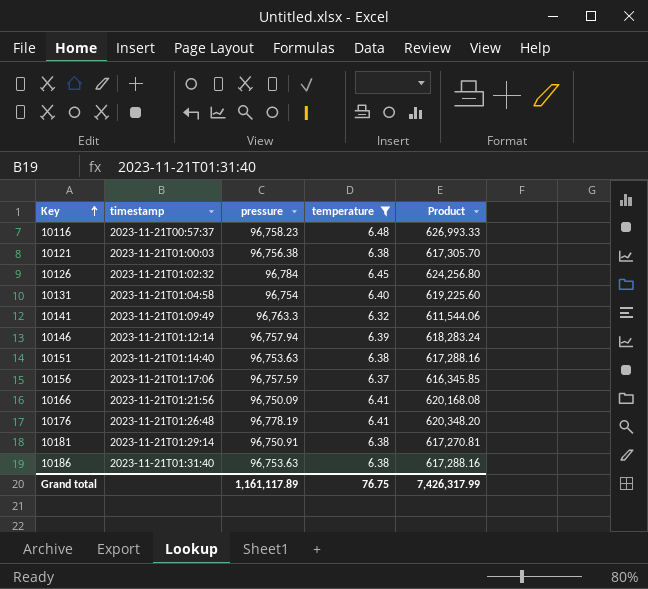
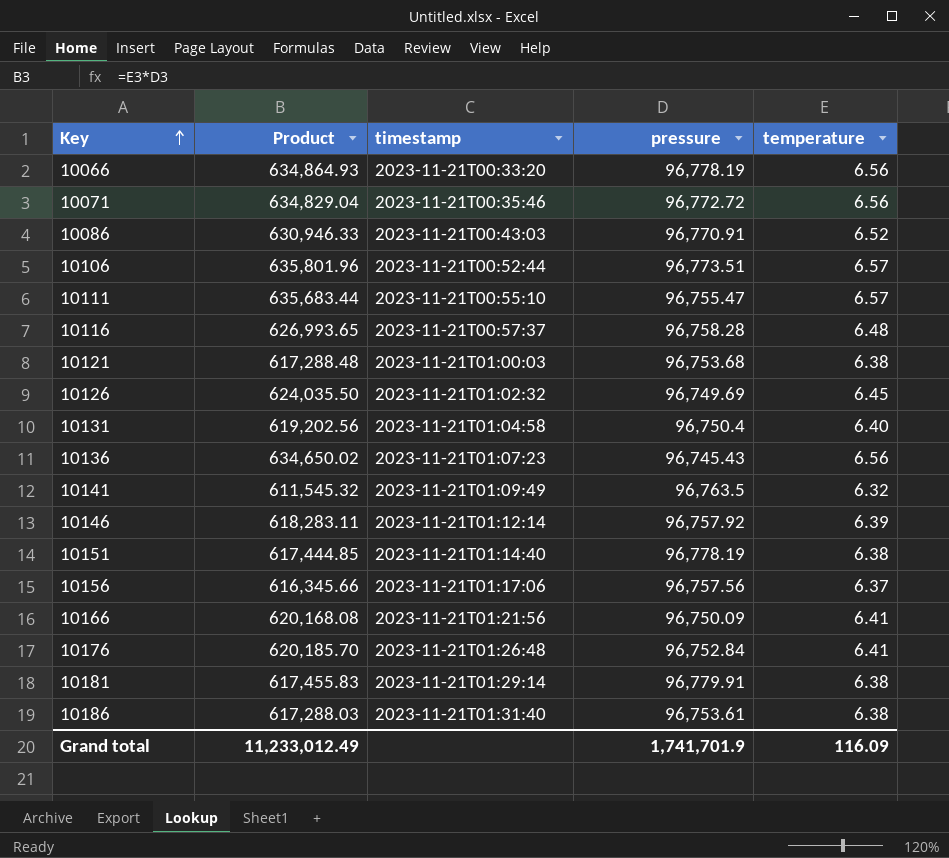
filter: temperature <= 6.48 -> none
column Product | position: 5 -> 2
10116 | Product: 626,993.33 -> 626,993.65
10116 | pressure: 96,758.23 -> 96,758.28
10121 | Product: 617,305.70 -> 617,288.48
10121 | pressure: 96,756.38 -> 96,753.68
10126 | Product: 624,256.80 -> 624,035.50
10126 | pressure: 96,784 -> 96,749.69
10131 | Product: 619,225.60 -> 619,202.56
10131 | pressure: 96,754 -> 96,750.4
10141 | Product: 611,544.06 -> 611,545.32
10141 | pressure: 96,763.3 -> 96,763.5
10146 | Product: 618,283.24 -> 618,283.11
10146 | pressure: 96,757.94 -> 96,757.92
10151 | Product: 617,288.16 -> 617,444.85
10151 | pressure: 96,753.63 -> 96,778.19
10156 | Product: 616,345.85 -> 616,345.66
10156 | pressure: 96,757.59 -> 96,757.56
10176 | Product: 620,348.20 -> 620,185.70
10176 | pressure: 96,778.19 -> 96,752.84
10181 | Product: 617,270.81 -> 617,455.83
10181 | pressure: 96,750.91 -> 96,779.91
10186 | Product: 617,288.16 -> 617,288.03
10186 | pressure: 96,753.63 -> 96,753.61
Grand total | Product: 7,426,317.99 -> 11,233,012.49
Grand total | pressure: 1,161,117.89 -> 1,741,701.9
Grand total | temperature: 76.75 -> 116.09

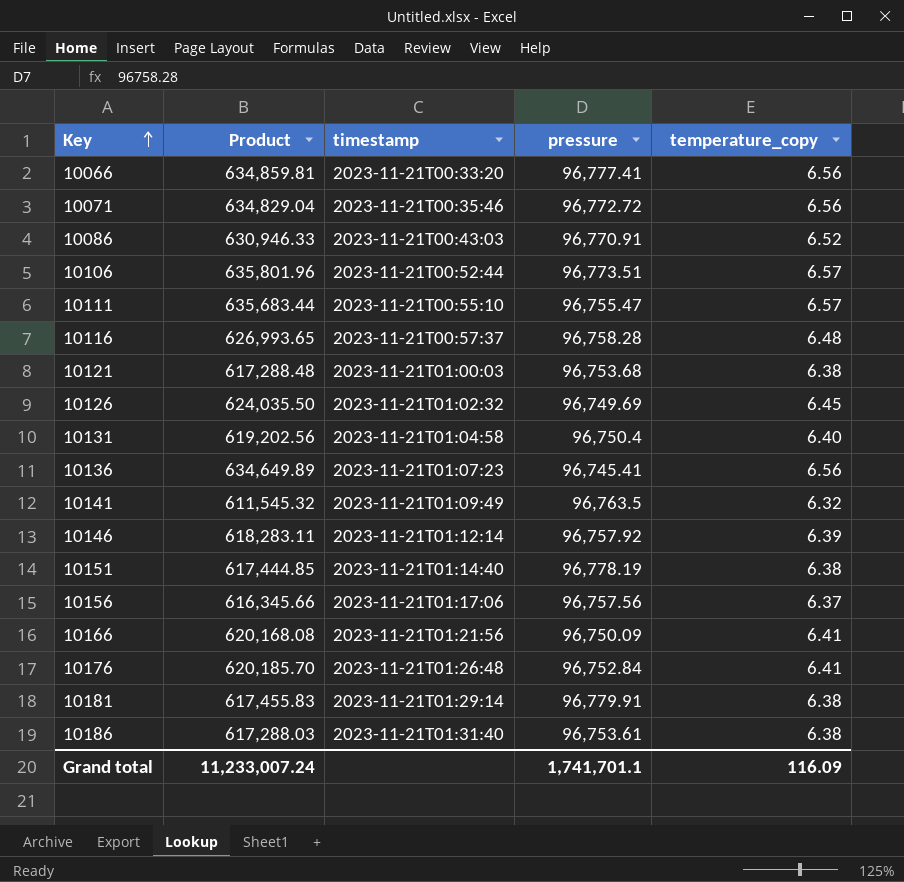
column name: temperature -> temperature_copy
10066 | Product: 634,864.93 -> 634,859.81
10066 | pressure: 96,778.19 -> 96,777.41
10136 | Product: 634,650.02 -> 634,649.89
10136 | pressure: 96,745.43 -> 96,745.41
Grand total | Product: 11,233,012.49 -> 11,233,007.24
Grand total | pressure: 1,741,701.9 -> 1,741,701.1

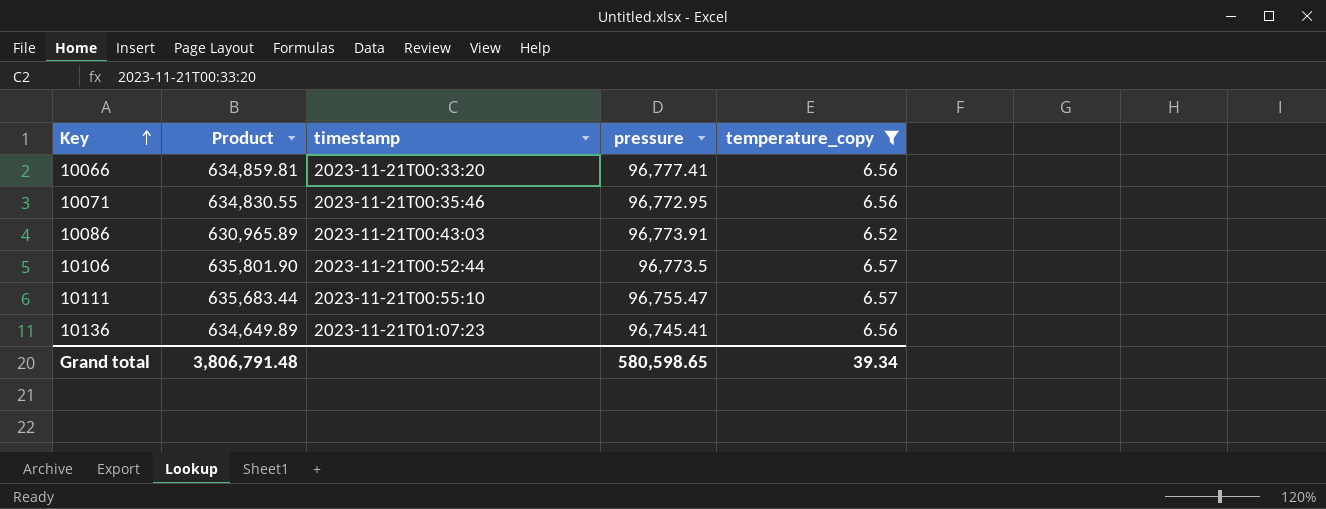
filter: none -> temperature_copy >= 6.52
10071 | Product: 634,829.04 -> 634,830.55
10071 | pressure: 96,772.72 -> 96,772.95
10086 | Product: 630,946.33 -> 630,965.89
10086 | pressure: 96,770.91 -> 96,773.91
10106 | Product: 635,801.96 -> 635,801.90
10106 | pressure: 96,773.51 -> 96,773.5
Grand total | Product: 11,233,007.24 -> 3,806,791.48
Grand total | pressure: 1,741,701.1 -> 580,598.65
Grand total | temperature_copy: 116.09 -> 39.34

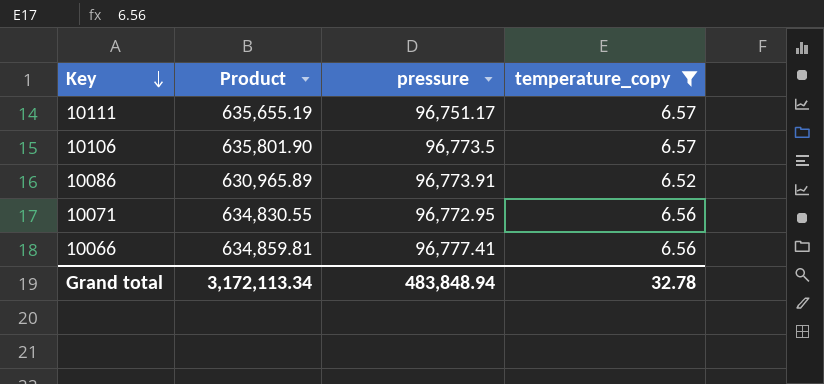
row order: Key ascending -> Key descending
column timestamp | position: 3 -> none
row 10136: 634,649.89 | 2023-11-21T01:07:23 | 96,745.41 | 6.56 -> none
10111 | Product: 635,683.44 -> 635,655.19
10111 | pressure: 96,755.47 -> 96,751.17
Grand total | Product: 3,806,791.48 -> 3,172,113.34
Grand total | pressure: 580,598.65 -> 483,848.94
Grand total | temperature_copy: 39.34 -> 32.78

